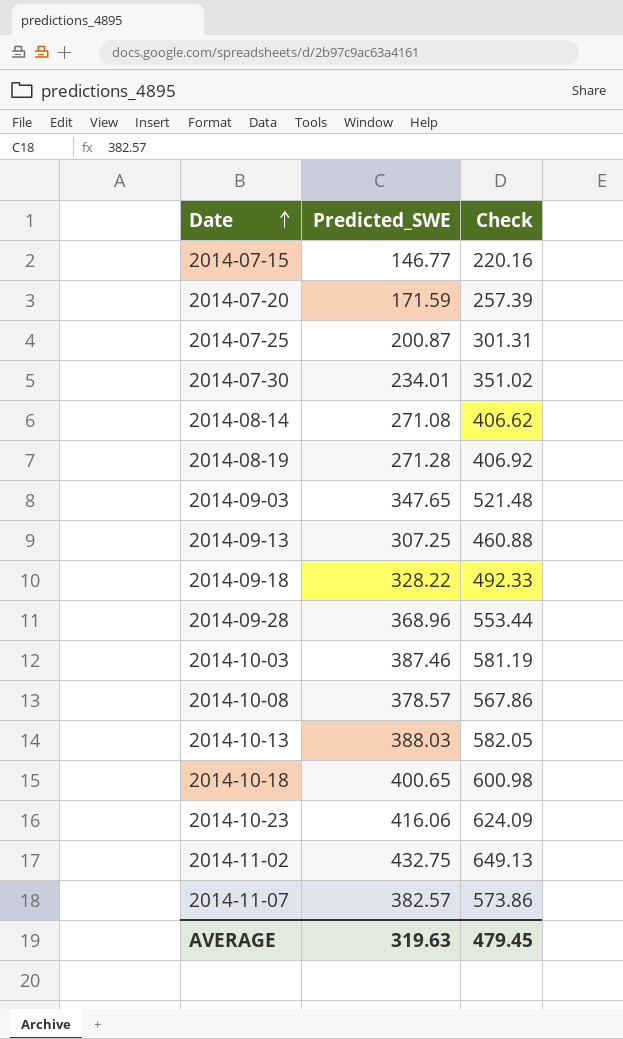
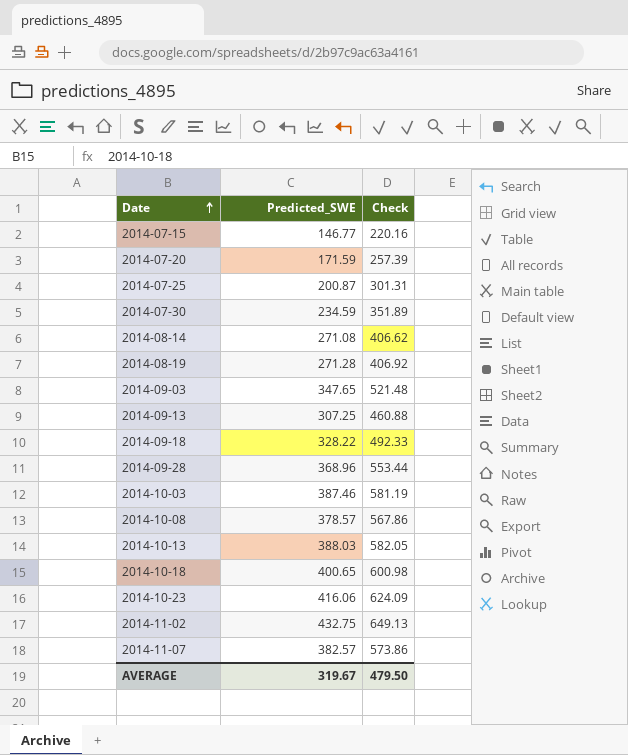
2014-07-30 | Predicted_SWE: 234.01 -> 234.59
2014-07-30 | Check: 351.02 -> 351.89
AVERAGE | Predicted_SWE: 319.63 -> 319.67
AVERAGE | Check: 479.45 -> 479.50

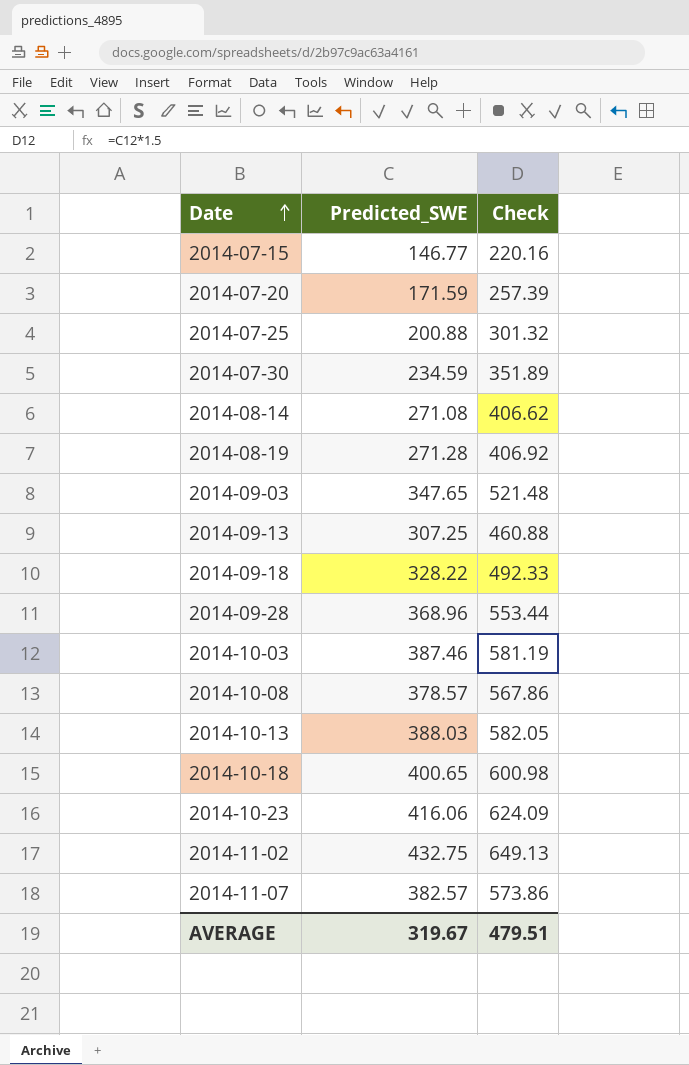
2014-07-25 | Predicted_SWE: 200.87 -> 200.88
2014-07-25 | Check: 301.31 -> 301.32
AVERAGE | Check: 479.50 -> 479.51

